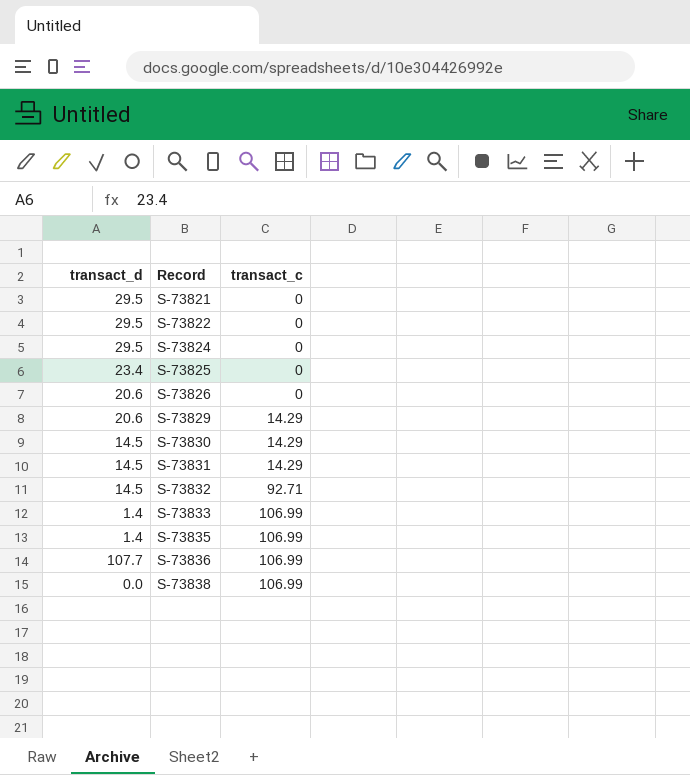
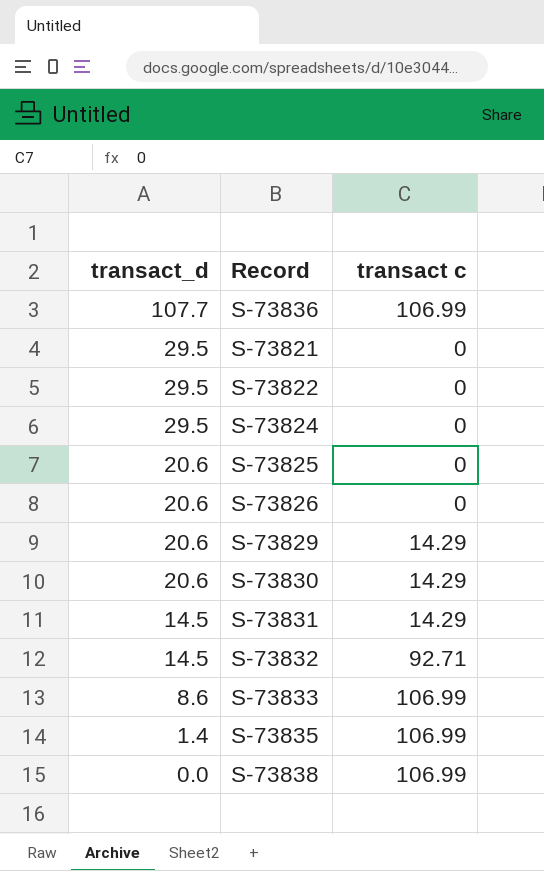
row order: Record ascending -> transact_d descending
column name: transact_c -> transact c
S-73825 | transact_d: 23.4 -> 20.6
S-73830 | transact_d: 14.5 -> 20.6
S-73833 | transact_d: 1.4 -> 8.6

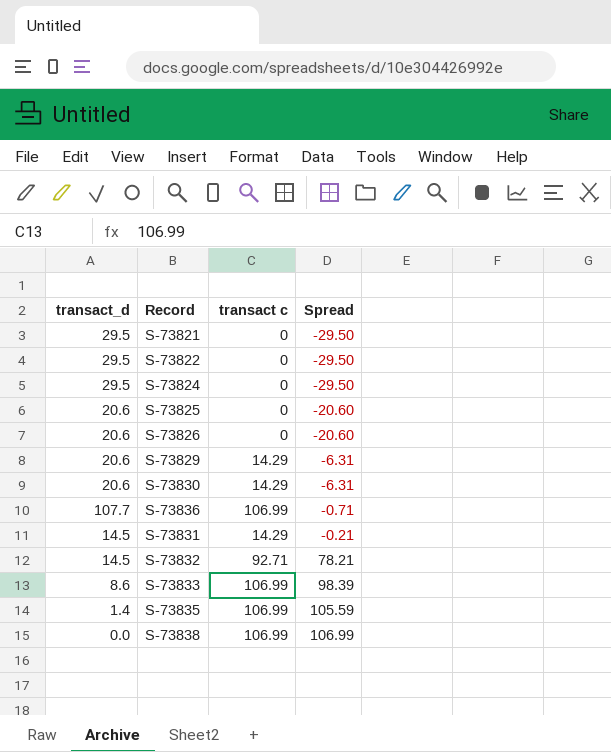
row order: transact_d descending -> Spread ascending
column Spread | formula: none -> [transact c] - [transact_d]

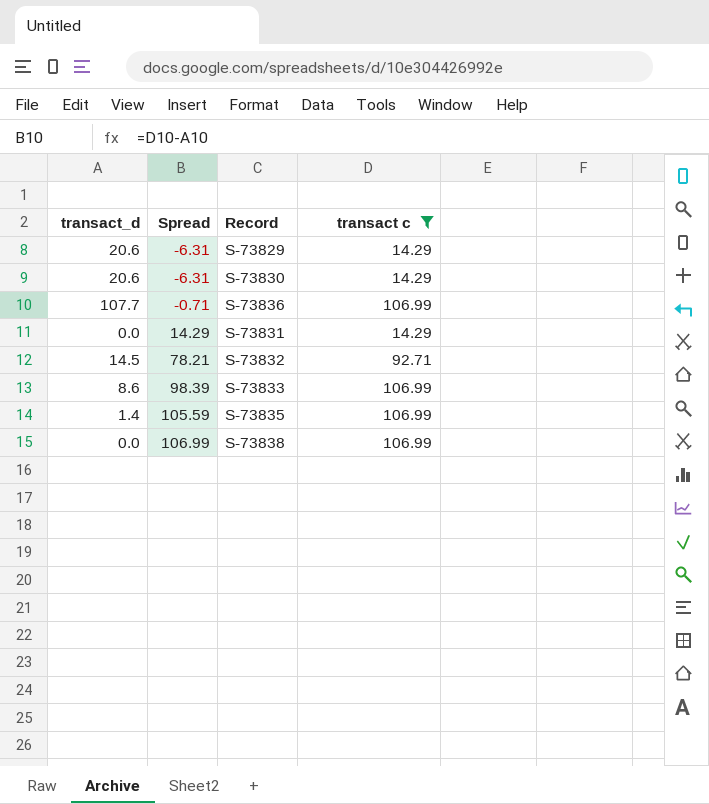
filter: none -> transact c != 0
column Spread | position: 4 -> 2
S-73831 | transact_d: 14.5 -> 0.0
S-73831 | Spread: -0.21 -> 14.29

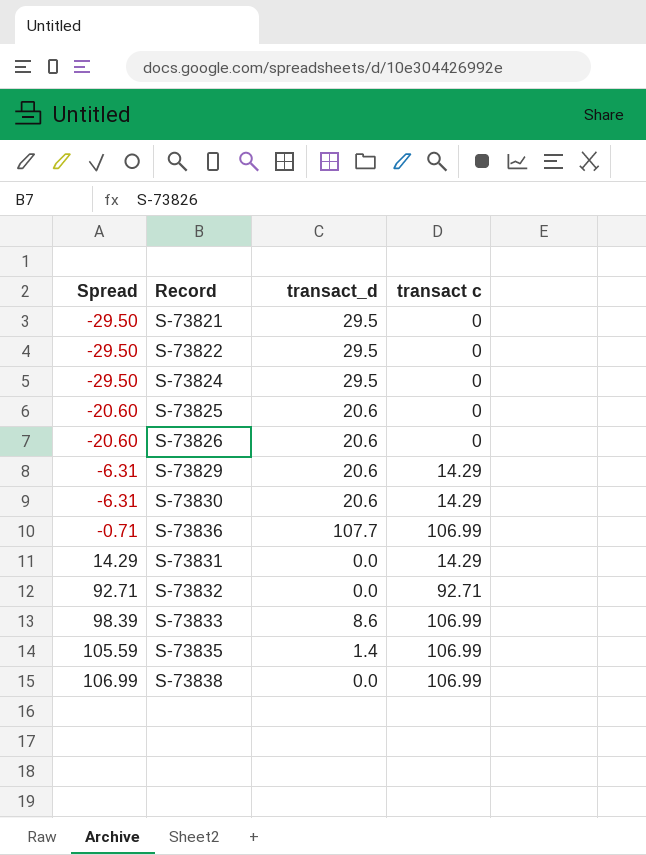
filter: transact c != 0 -> none
column transact_d | position: 1 -> 3
S-73832 | Spread: 78.21 -> 92.71
S-73832 | transact_d: 14.5 -> 0.0

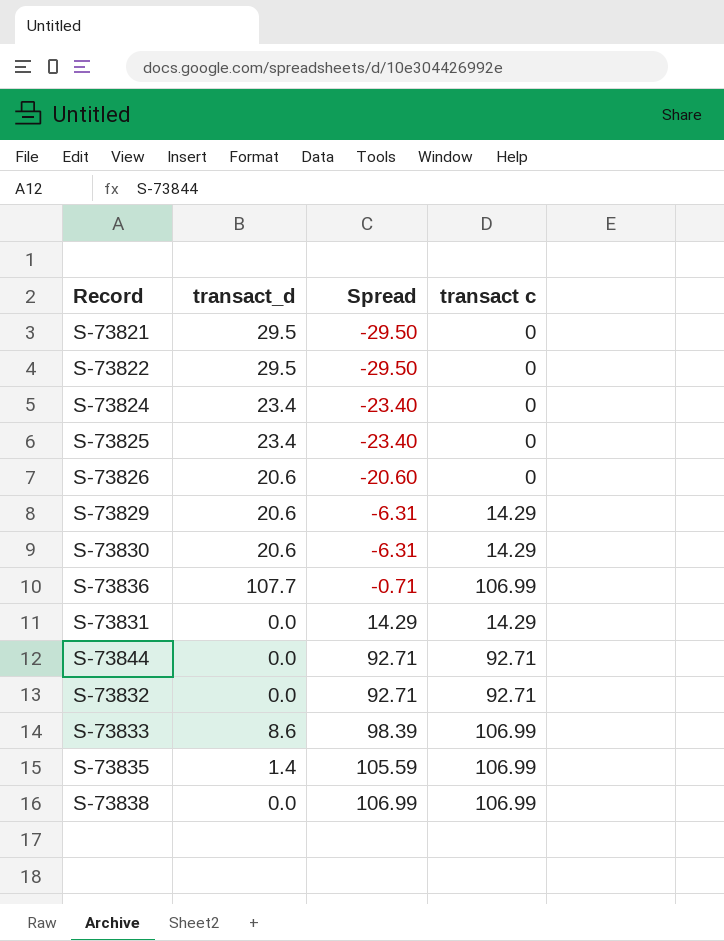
column Spread | position: 1 -> 3
S-73824 | transact_d: 29.5 -> 23.4
S-73824 | Spread: -29.50 -> -23.40
S-73825 | transact_d: 20.6 -> 23.4
S-73825 | Spread: -20.60 -> -23.40
row S-73844: none -> 0.0 | 92.71 | 92.71

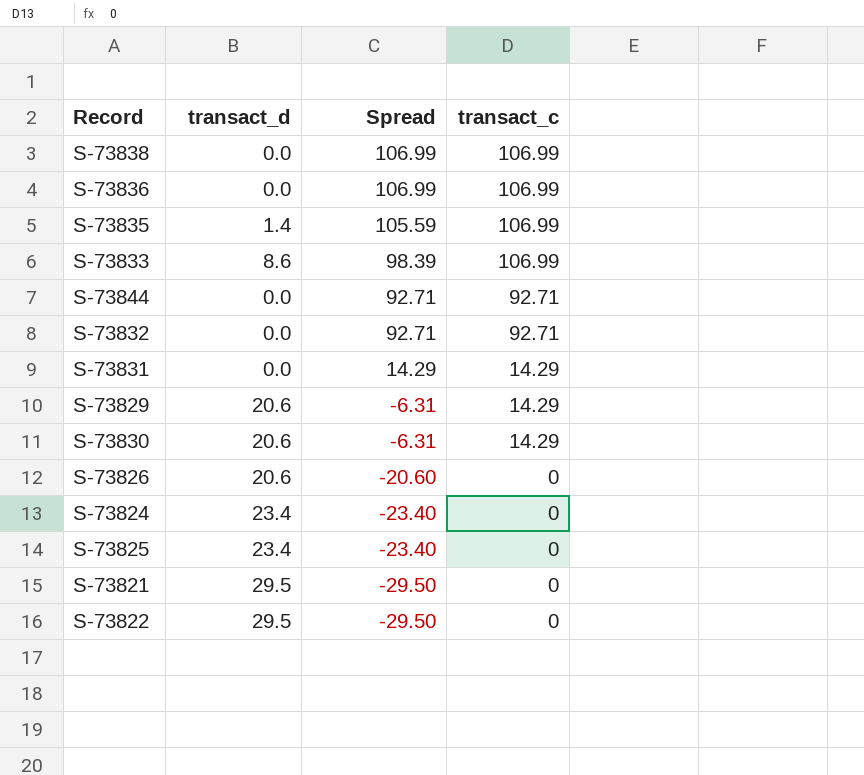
row order: Spread ascending -> Spread descending
column name: transact c -> transact_c
S-73836 | transact_d: 107.7 -> 0.0
S-73836 | Spread: -0.71 -> 106.99

